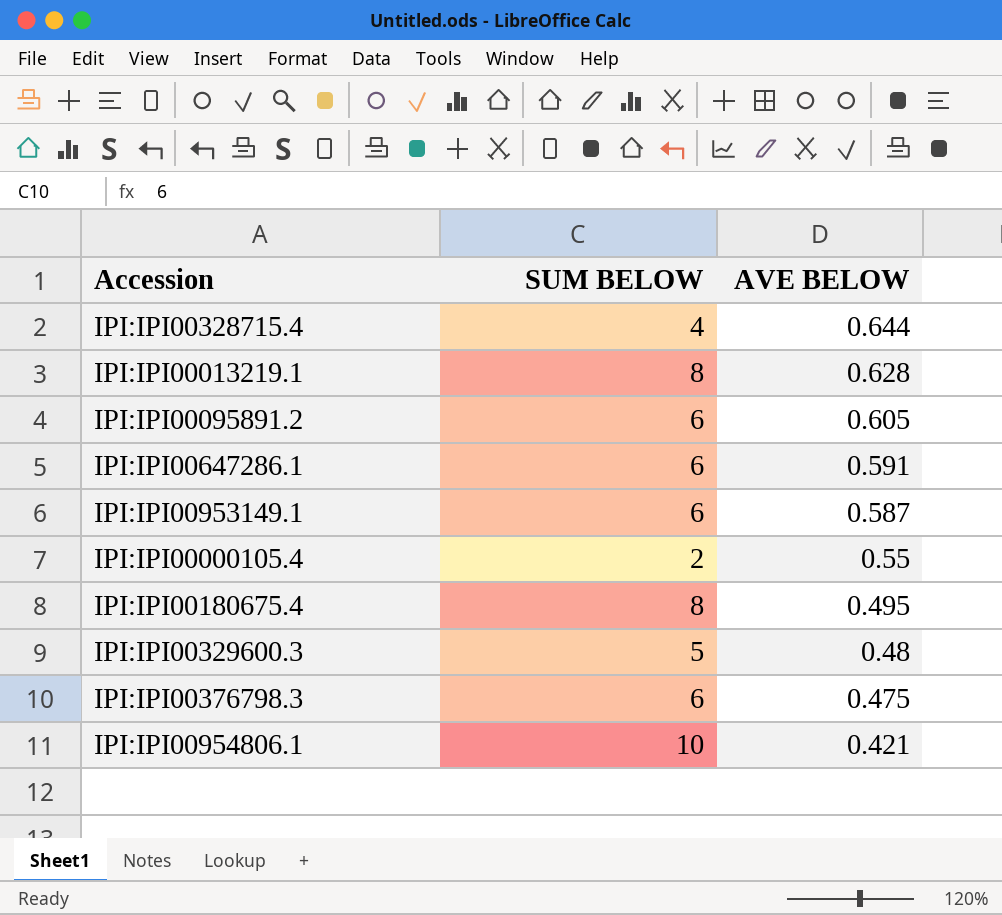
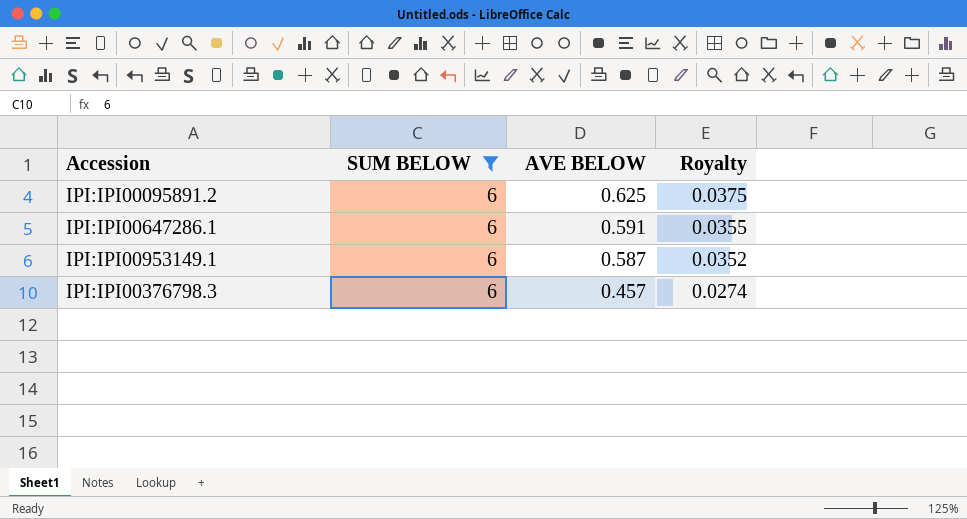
filter: none -> SUM BELOW = 6
column Royalty | formula: none -> [AVE BELOW] * 0.06
IPI:IPI00095891.2 | AVE BELOW: 0.605 -> 0.625
IPI:IPI00376798.3 | AVE BELOW: 0.475 -> 0.457

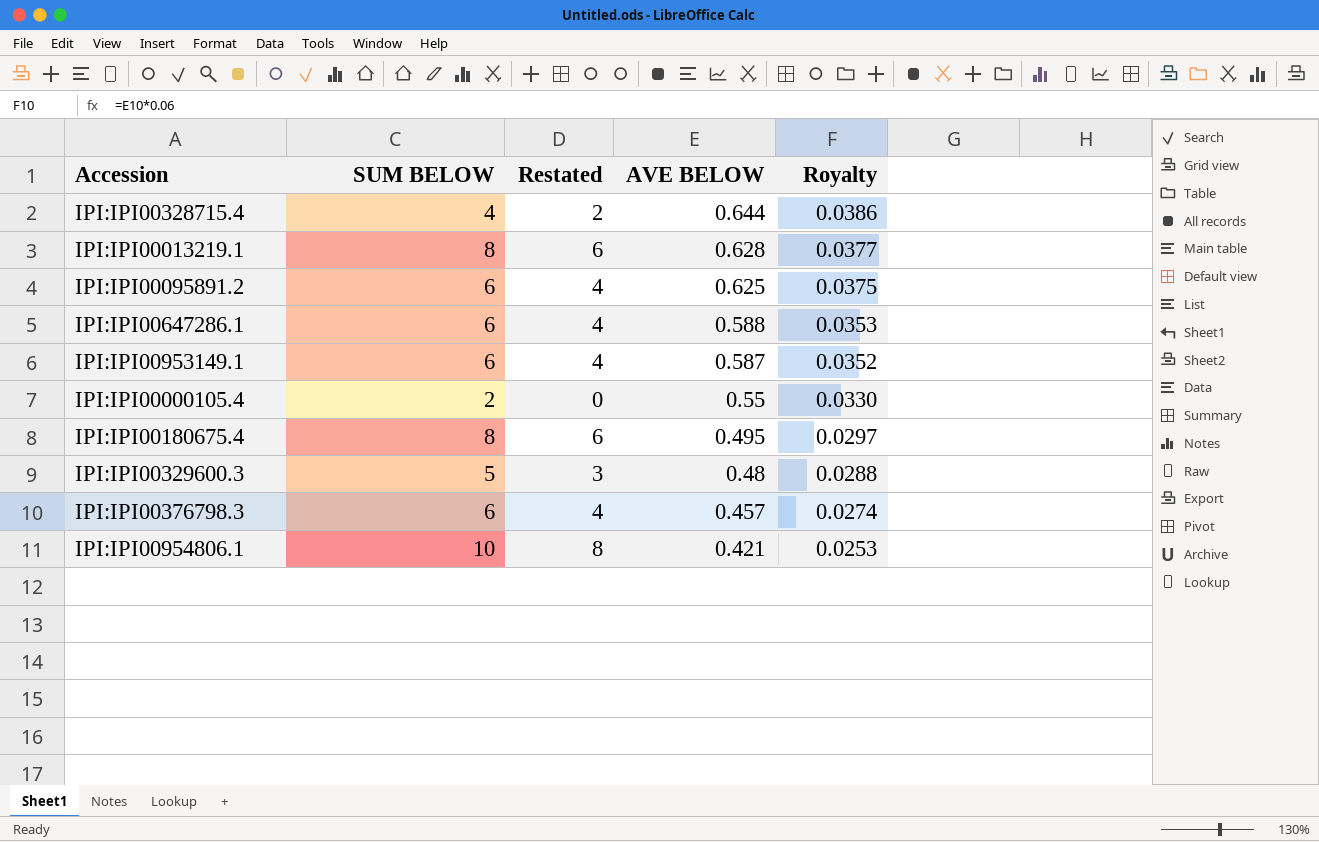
filter: SUM BELOW = 6 -> none
column Restated | formula: none -> [SUM BELOW] - 2
IPI:IPI00647286.1 | AVE BELOW: 0.591 -> 0.588
IPI:IPI00647286.1 | Royalty: 0.0355 -> 0.0353

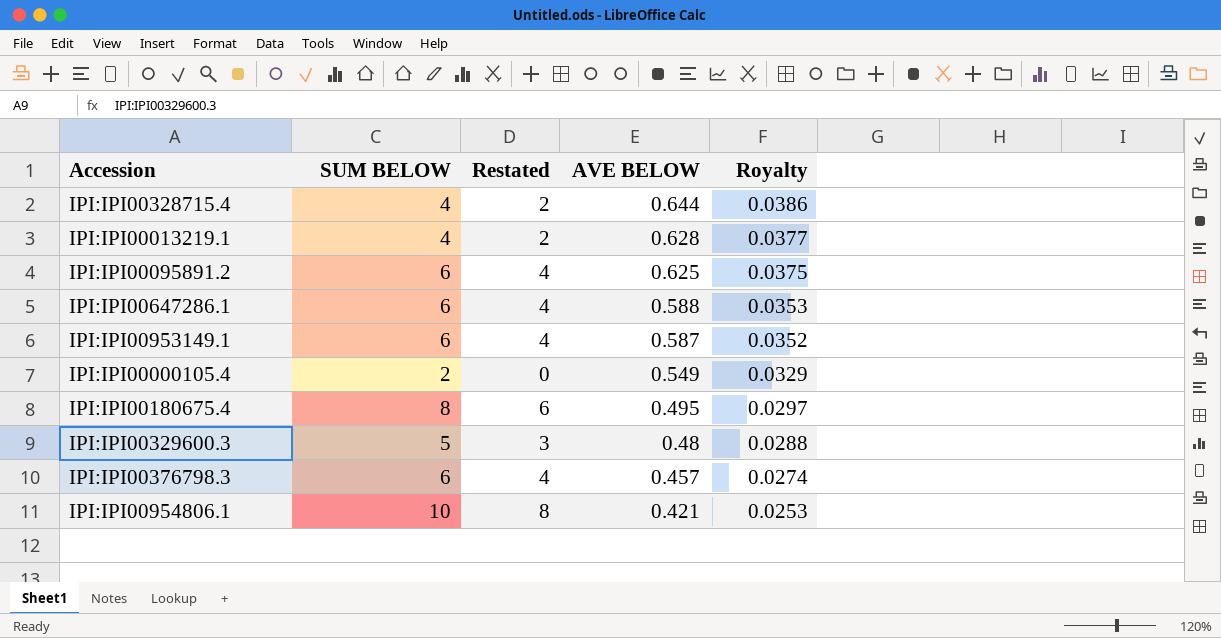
IPI:IPI00013219.1 | SUM BELOW: 8 -> 4
IPI:IPI00013219.1 | Restated: 6 -> 2
IPI:IPI00000105.4 | AVE BELOW: 0.55 -> 0.549
IPI:IPI00000105.4 | Royalty: 0.0330 -> 0.0329

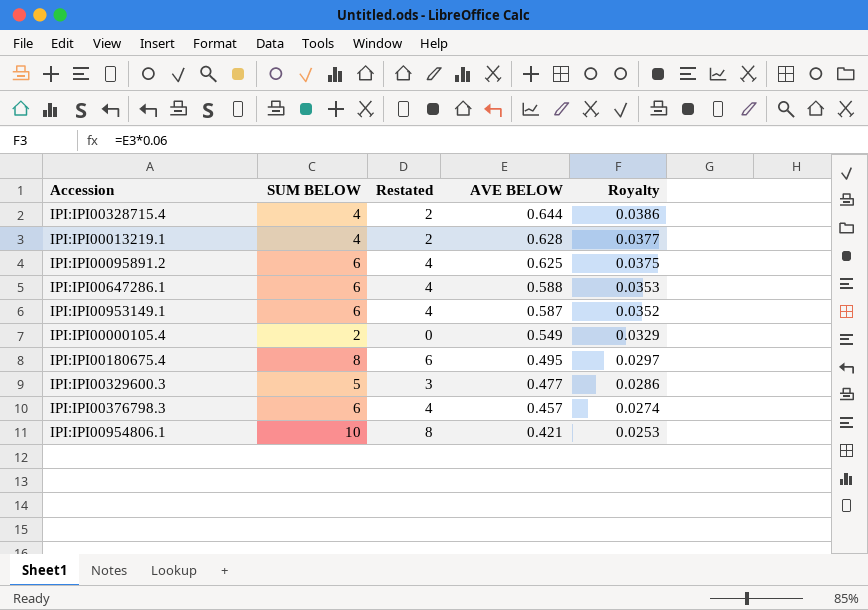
IPI:IPI00329600.3 | AVE BELOW: 0.48 -> 0.477
IPI:IPI00329600.3 | Royalty: 0.0288 -> 0.0286

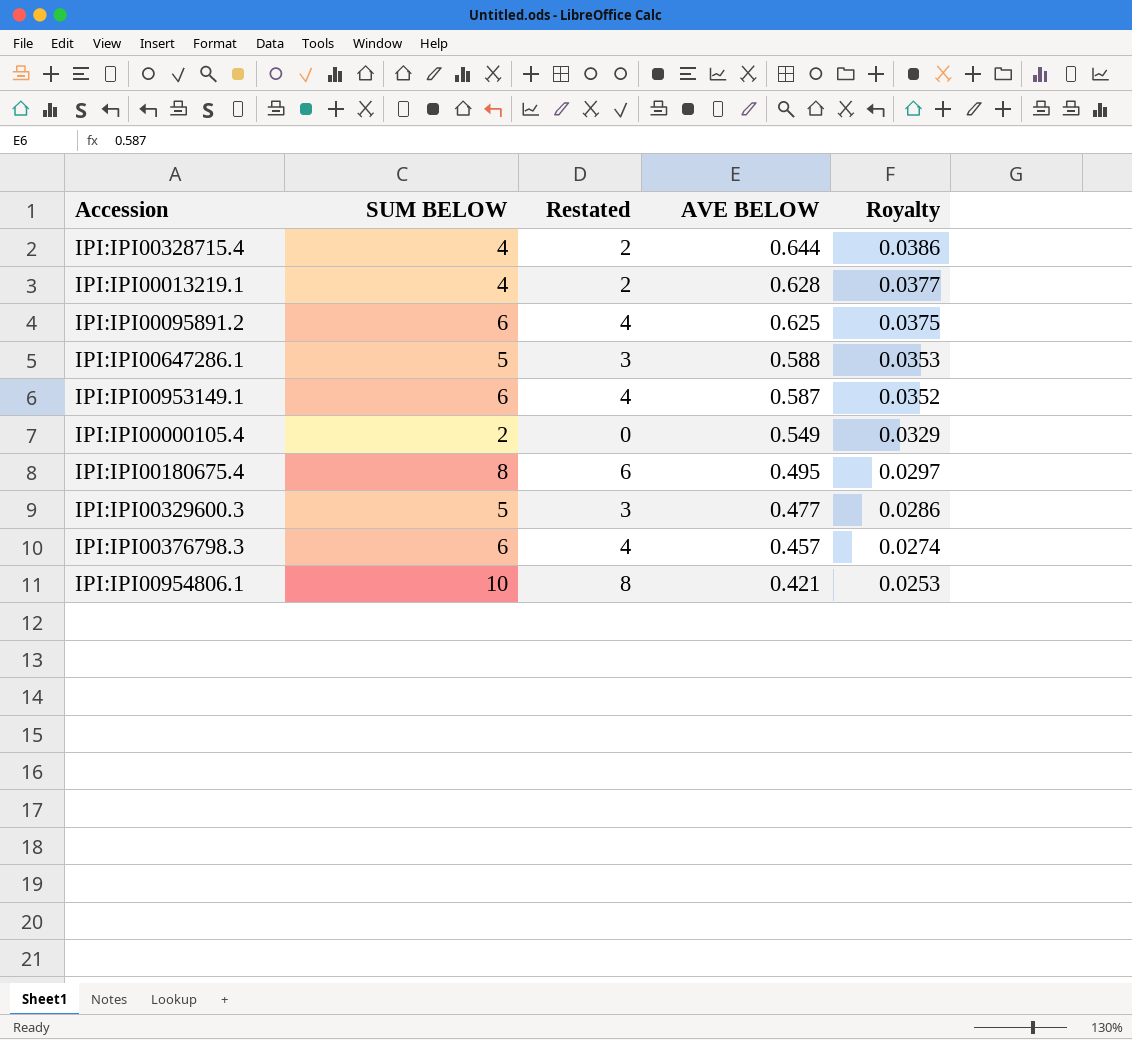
IPI:IPI00647286.1 | SUM BELOW: 6 -> 5
IPI:IPI00647286.1 | Restated: 4 -> 3

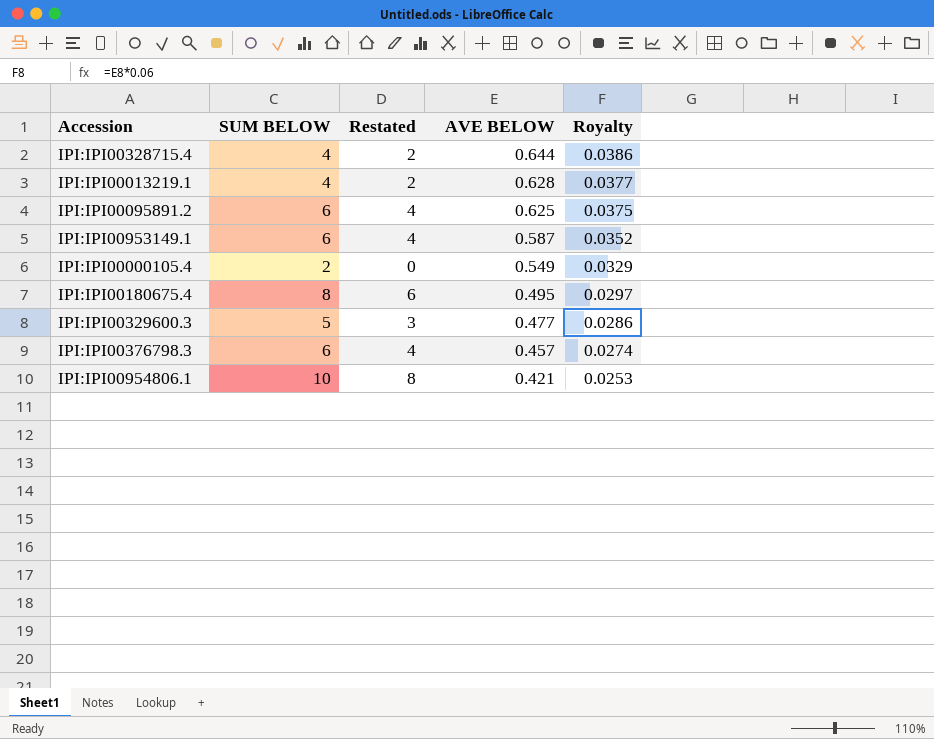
row IPI:IPI00647286.1: 5 | 3 | 0.588 | 0.0353 -> none

